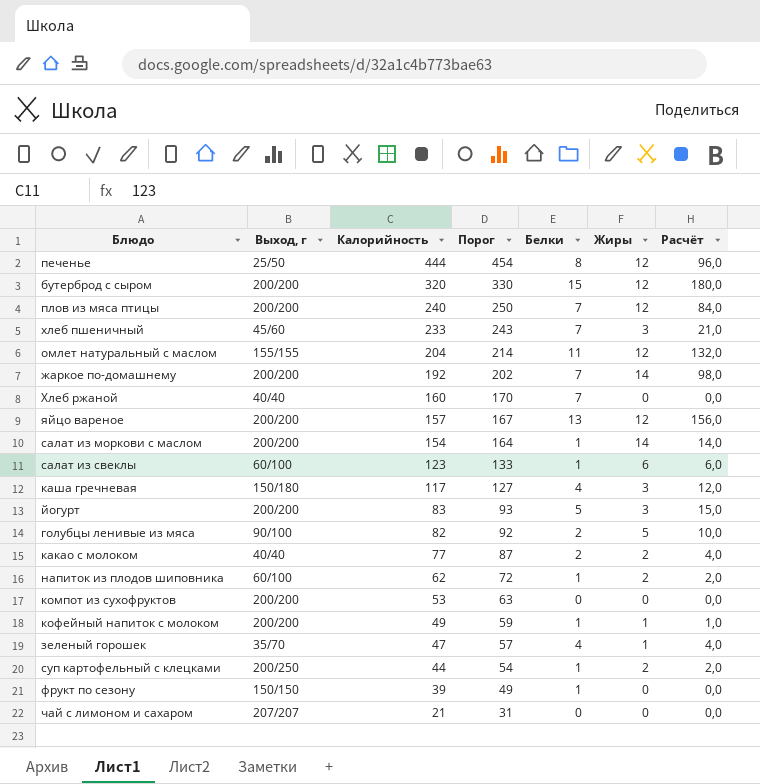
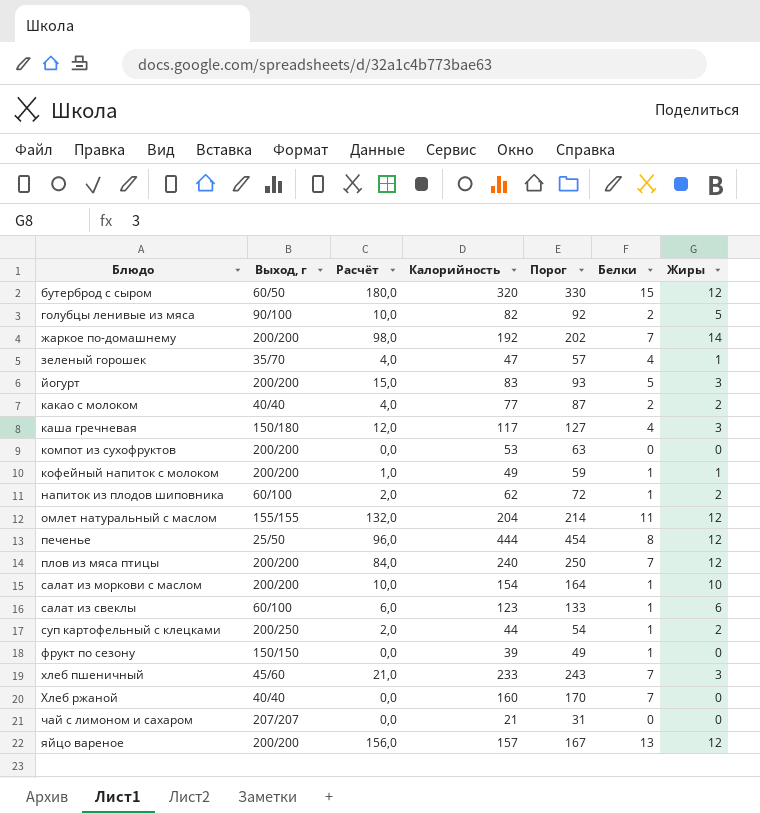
row order: Калорийность descending -> Блюдо ascending
column Расчёт | position: 7 -> 3
бутерброд с сыром | Выход, г: 200/200 -> 60/50
салат из моркови с маслом | Расчёт: 14,0 -> 10,0
салат из моркови с маслом | Жиры: 14 -> 10

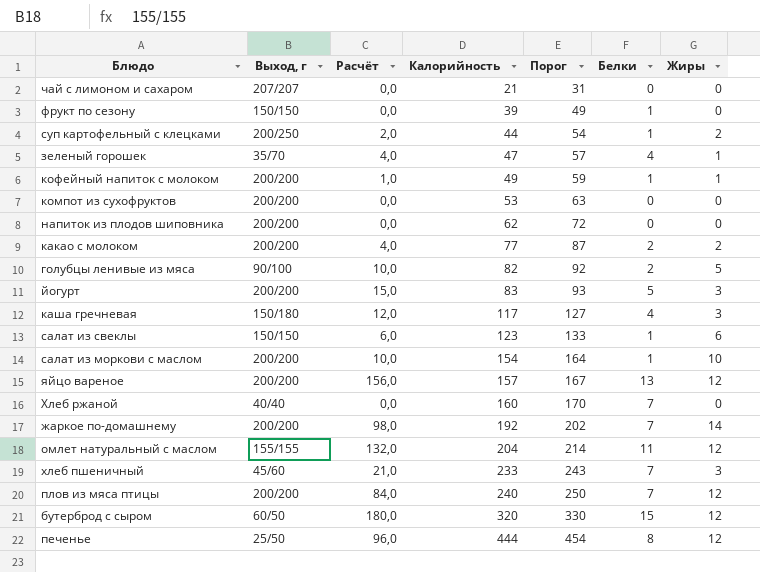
row order: Блюдо ascending -> Калорийность ascending
напиток из плодов шиповника | Выход, г: 60/100 -> 200/200
напиток из плодов шиповника | Расчёт: 2,0 -> 0,0
напиток из плодов шиповника | Белки: 1 -> 0
напиток из плодов шиповника | Жиры: 2 -> 0
какао с молоком | Выход, г: 40/40 -> 200/200
салат из свеклы | Выход, г: 60/100 -> 150/150

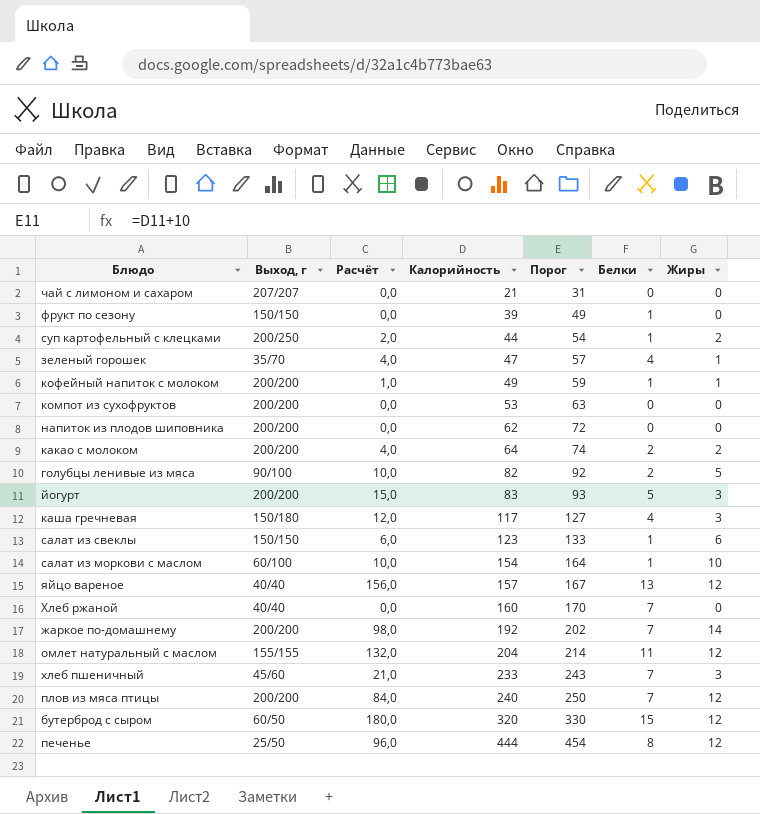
какао с молоком | Калорийность: 77 -> 64
какао с молоком | Порог: 87 -> 74
салат из моркови с маслом | Выход, г: 200/200 -> 60/100
яйцо вареное | Выход, г: 200/200 -> 40/40

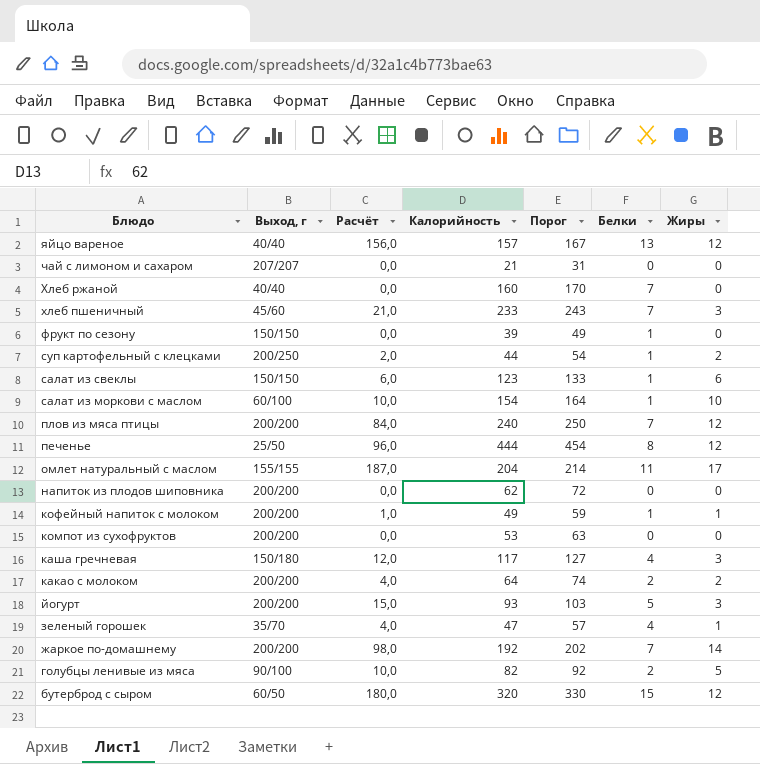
row order: Калорийность ascending -> Блюдо descending
омлет натуральный с маслом | Расчёт: 132,0 -> 187,0
омлет натуральный с маслом | Жиры: 12 -> 17
йогурт | Калорийность: 83 -> 93
йогурт | Порог: 93 -> 103

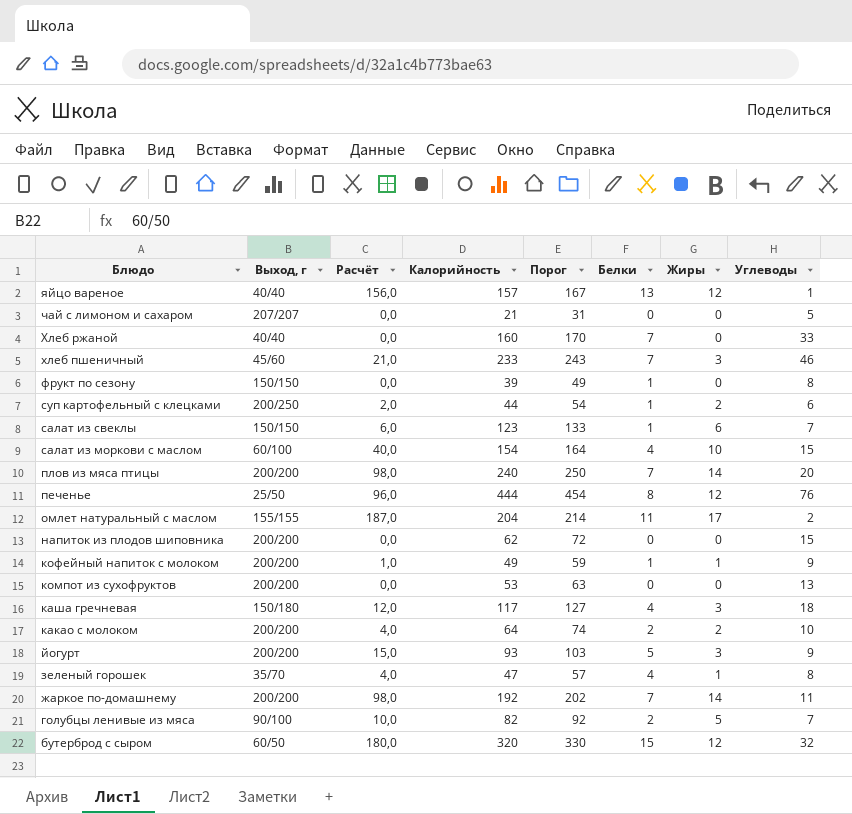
column Углеводы | position: none -> 8
салат из моркови с маслом | Расчёт: 10,0 -> 40,0
салат из моркови с маслом | Белки: 1 -> 4
плов из мяса птицы | Расчёт: 84,0 -> 98,0
плов из мяса птицы | Жиры: 12 -> 14

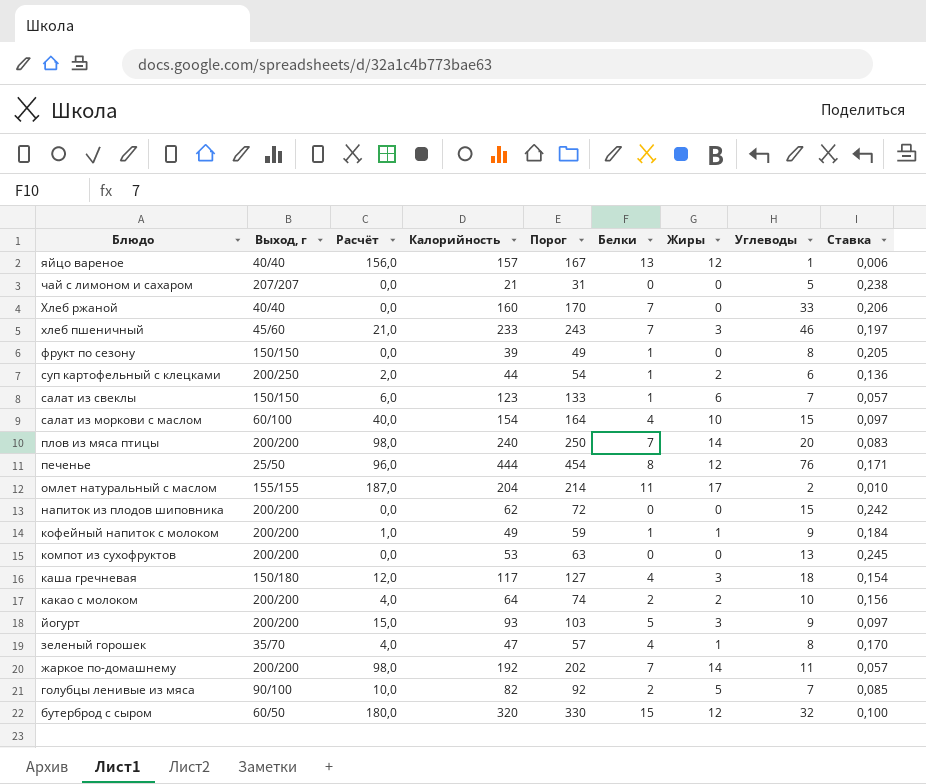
column Ставка | formula: none -> [Углеводы] / [Калорийность]

